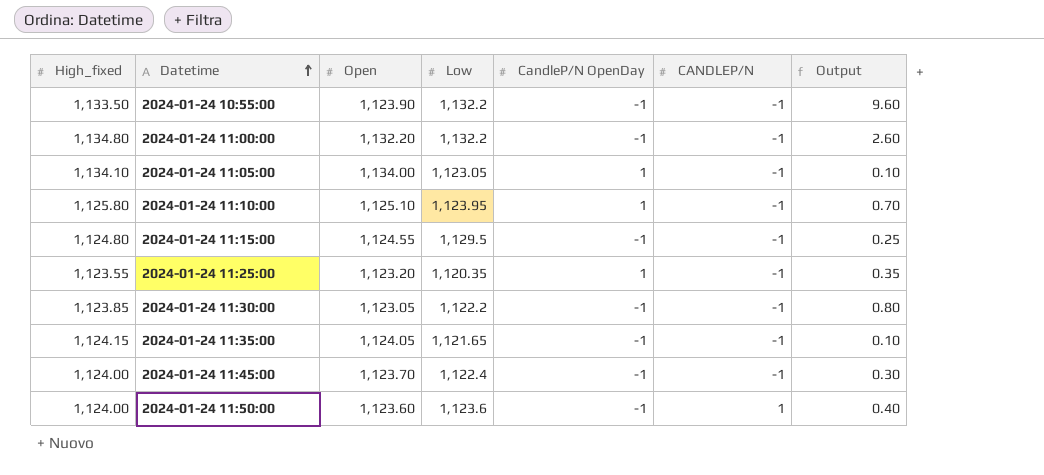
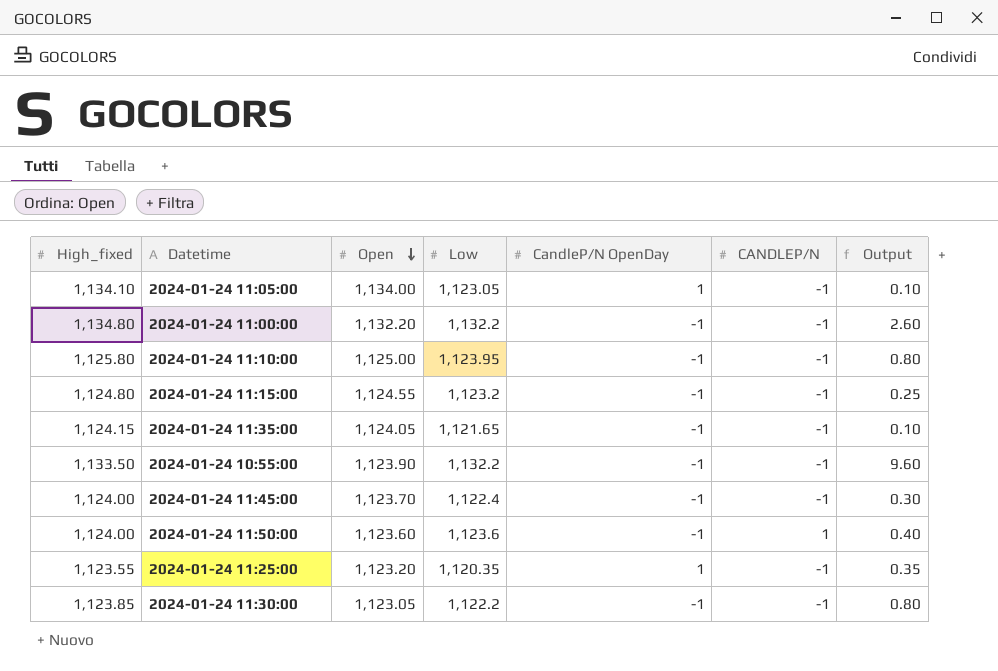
row order: Datetime ascending -> Open descending
2024-01-24 11:10:00 | Open: 1,125.10 -> 1,125.00
2024-01-24 11:10:00 | CandleP/N OpenDay: 1 -> -1
2024-01-24 11:10:00 | Output: 0.70 -> 0.80
2024-01-24 11:15:00 | Low: 1,129.5 -> 1,123.2

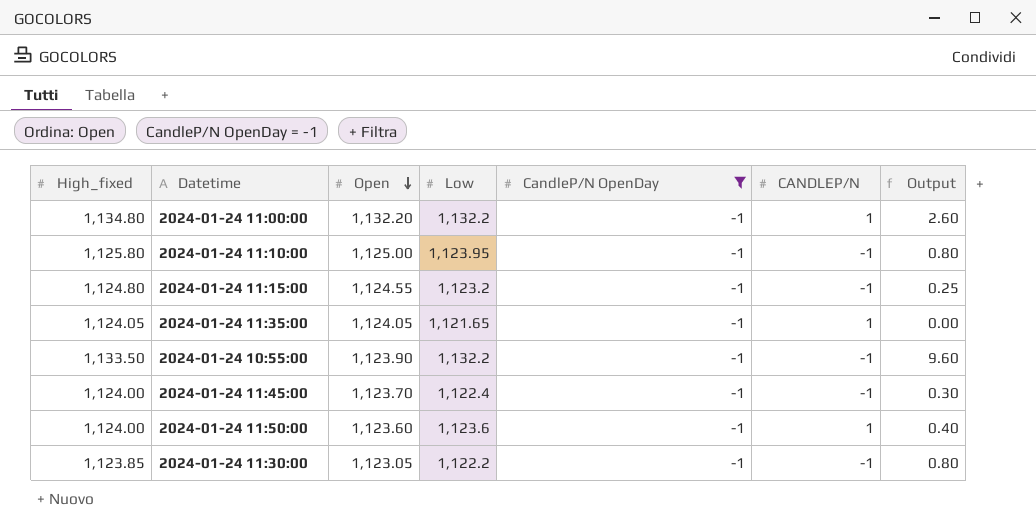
filter: none -> CandleP/N OpenDay = -1
2024-01-24 11:00:00 | CANDLEP/N: -1 -> 1
2024-01-24 11:35:00 | High_fixed: 1,124.15 -> 1,124.05
2024-01-24 11:35:00 | CANDLEP/N: -1 -> 1
2024-01-24 11:35:00 | Output: 0.10 -> 0.00

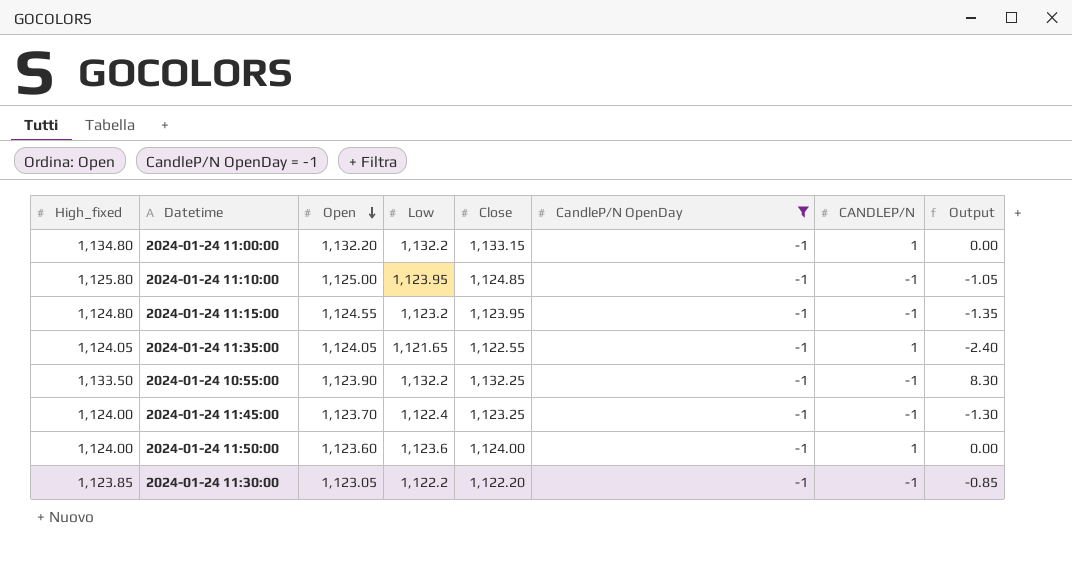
column Close | position: none -> 5
column Output | formula: [High_fixed] - [Open] -> [Low] - [Open]

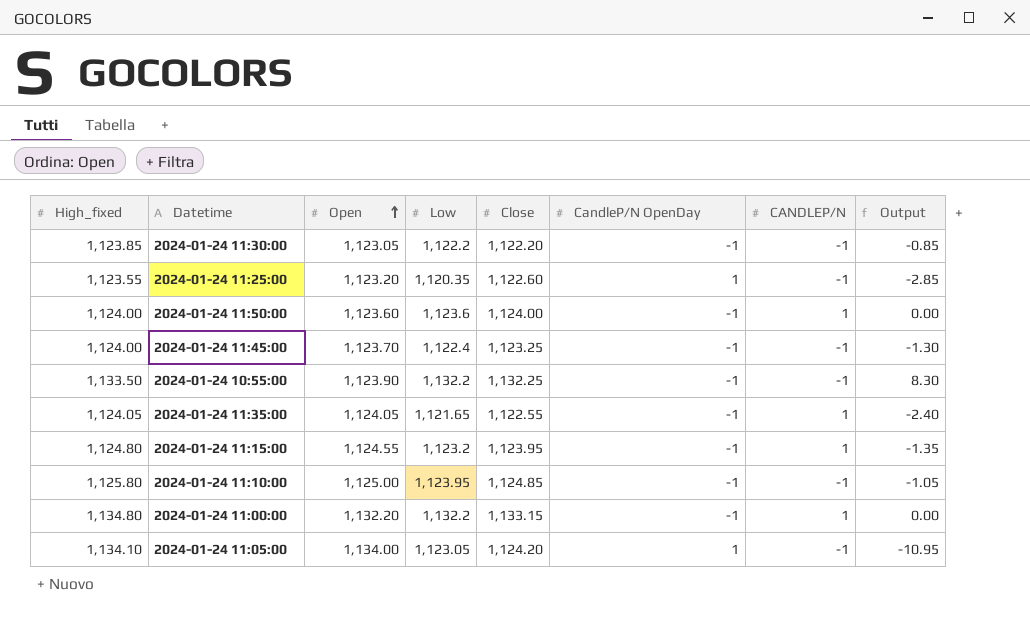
filter: CandleP/N OpenDay = -1 -> none
row order: Open descending -> Open ascending
2024-01-24 11:15:00 | CANDLEP/N: -1 -> 1

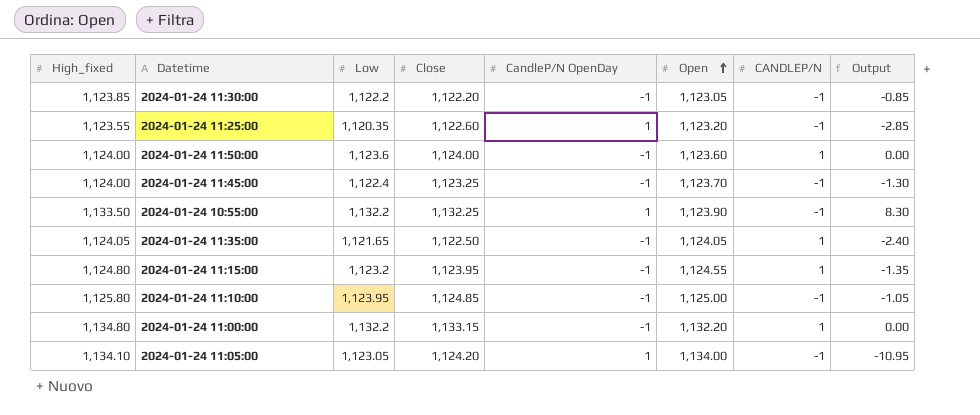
column Open | position: 3 -> 6
2024-01-24 10:55:00 | CandleP/N OpenDay: -1 -> 1
2024-01-24 11:35:00 | Close: 1,122.55 -> 1,122.50

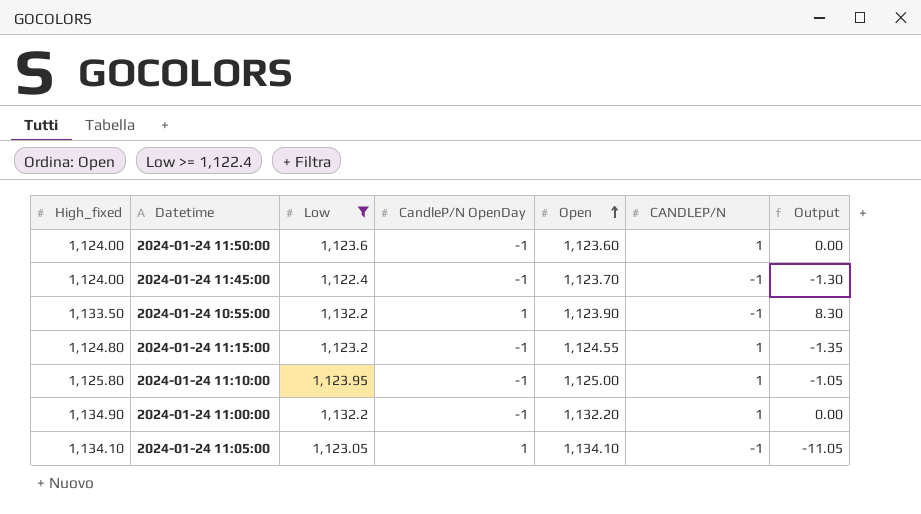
filter: none -> Low >= 1,122.4
column Close | position: 4 -> none
2024-01-24 11:10:00 | CANDLEP/N: -1 -> 1
2024-01-24 11:00:00 | High_fixed: 1,134.80 -> 1,134.90
2024-01-24 11:05:00 | Open: 1,134.00 -> 1,134.10
2024-01-24 11:05:00 | Output: -10.95 -> -11.05

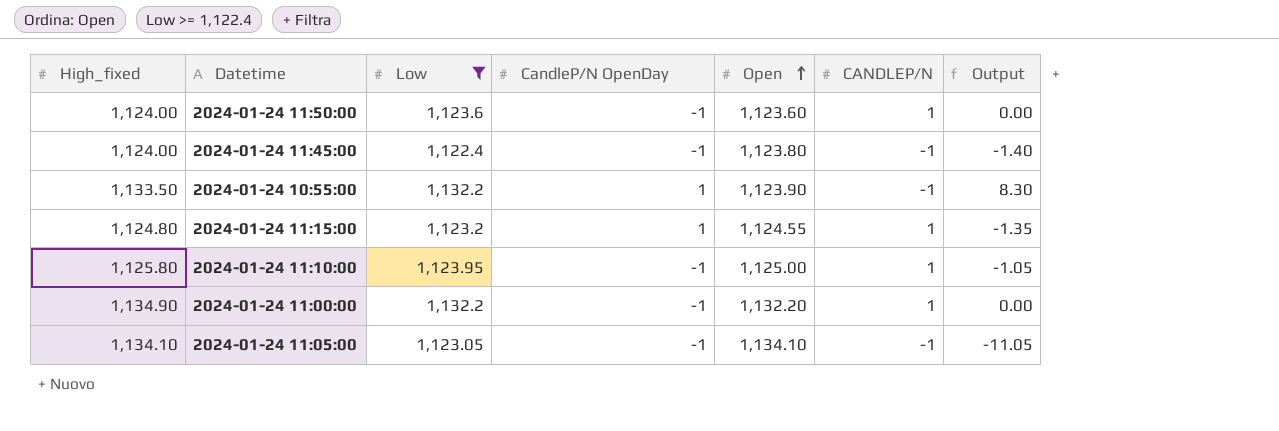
2024-01-24 11:45:00 | Open: 1,123.70 -> 1,123.80
2024-01-24 11:45:00 | Output: -1.30 -> -1.40
2024-01-24 11:15:00 | CandleP/N OpenDay: -1 -> 1
2024-01-24 11:05:00 | CandleP/N OpenDay: 1 -> -1

